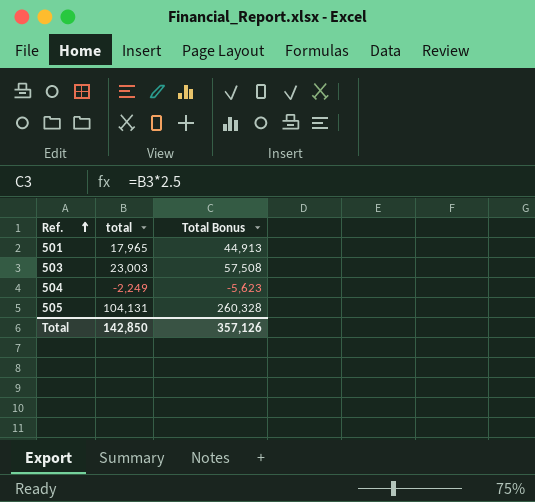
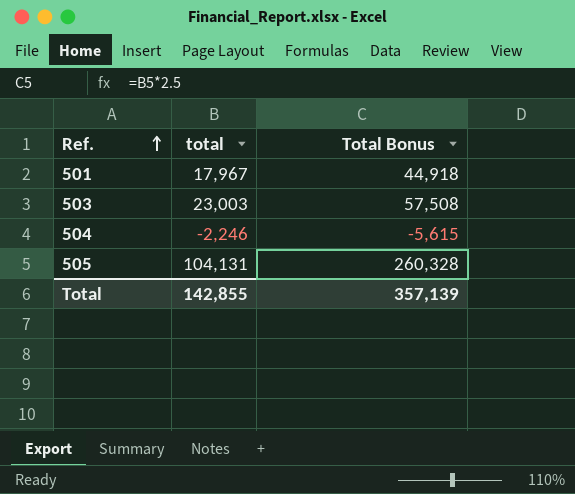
501 | total: 17,965 -> 17,967
501 | Total Bonus: 44,913 -> 44,918
504 | total: -2,249 -> -2,246
504 | Total Bonus: -5,623 -> -5,615
Total | total: 142,850 -> 142,855
Total | Total Bonus: 357,126 -> 357,139

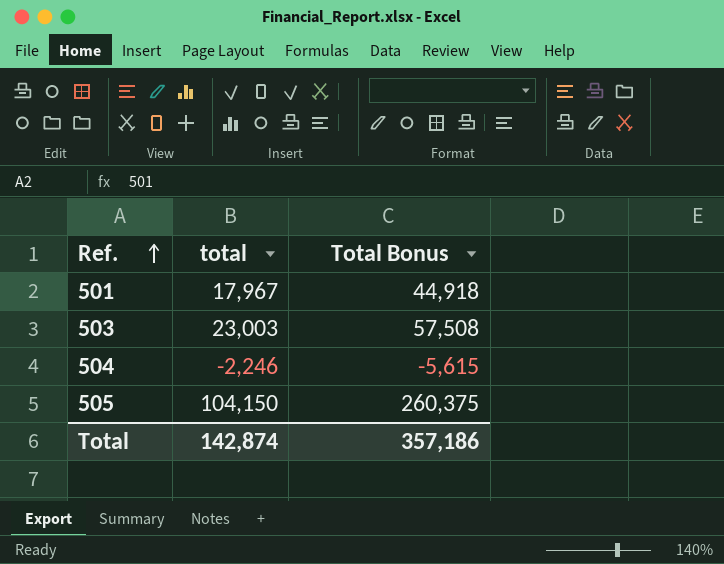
505 | total: 104,131 -> 104,150
505 | Total Bonus: 260,328 -> 260,375
Total | total: 142,855 -> 142,874
Total | Total Bonus: 357,139 -> 357,186

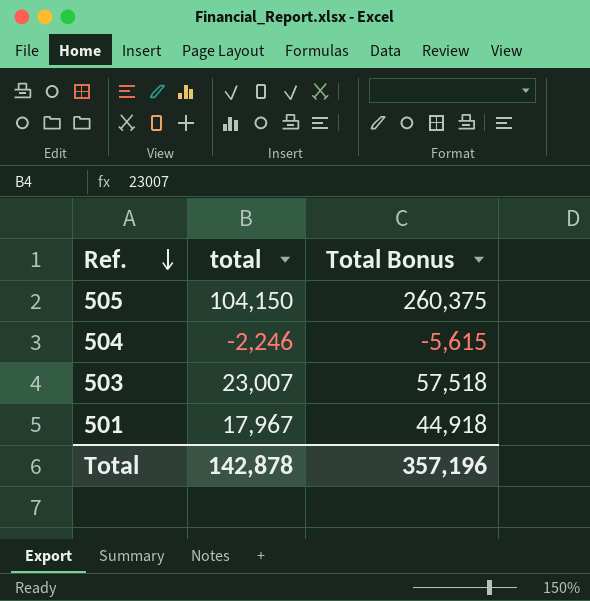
row order: Ref. ascending -> Ref. descending
503 | total: 23,003 -> 23,007
503 | Total Bonus: 57,508 -> 57,518
Total | total: 142,874 -> 142,878
Total | Total Bonus: 357,186 -> 357,196

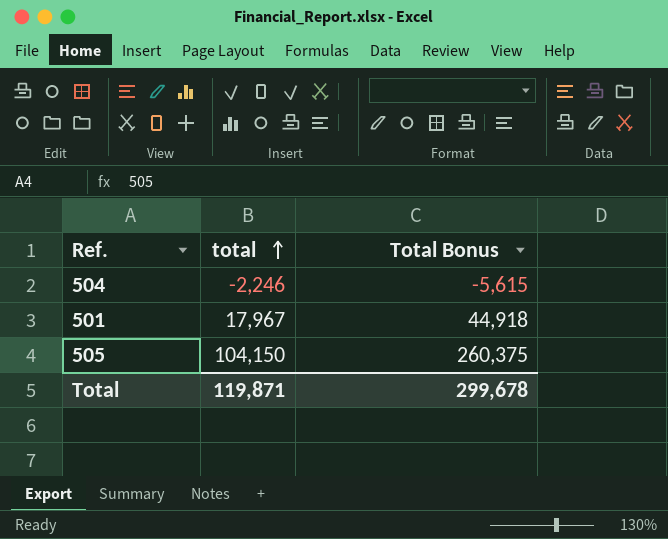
row order: Ref. descending -> total ascending
row 503: 23,007 | 57,518 -> none
Total | total: 142,878 -> 119,871
Total | Total Bonus: 357,196 -> 299,678

